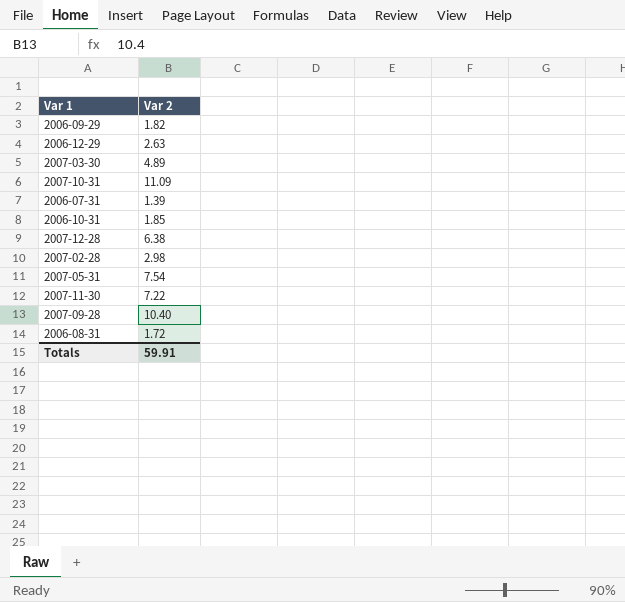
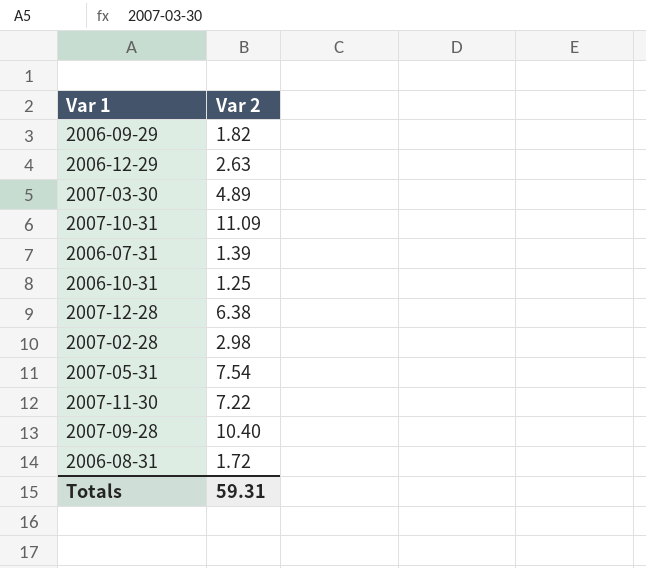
2006-10-31 | Var 2: 1.85 -> 1.25
Totals | Var 2: 59.91 -> 59.31

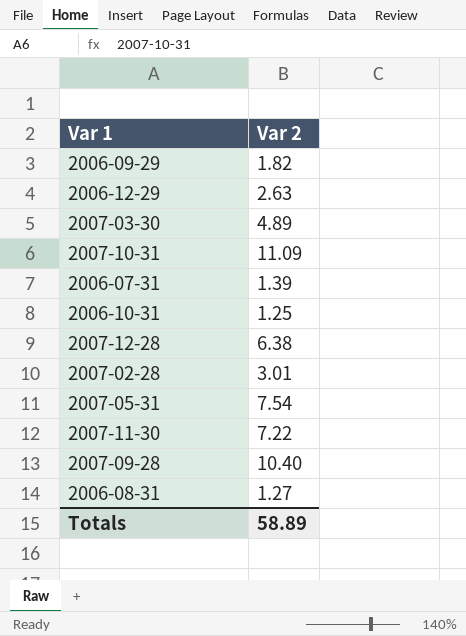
2007-02-28 | Var 2: 2.98 -> 3.01
2006-08-31 | Var 2: 1.72 -> 1.27
Totals | Var 2: 59.31 -> 58.89

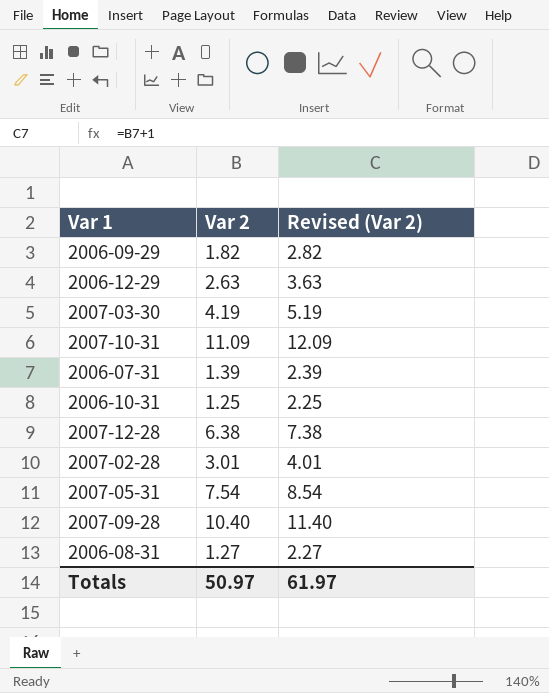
column Revised (Var 2) | formula: none -> [Var 2] + 1
row 2007-11-30: 7.22 -> none
2007-03-30 | Var 2: 4.89 -> 4.19
Totals | Var 2: 58.89 -> 50.97

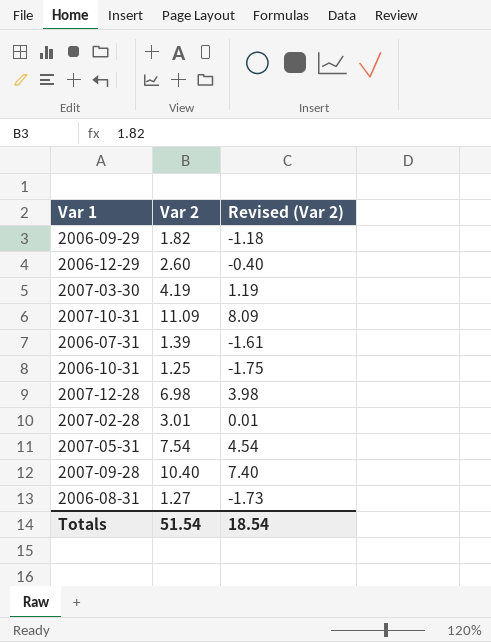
column Revised (Var 2) | formula: [Var 2] + 1 -> [Var 2] - 3
2006-12-29 | Var 2: 2.63 -> 2.60
2007-12-28 | Var 2: 6.38 -> 6.98
Totals | Var 2: 50.97 -> 51.54
Totals | Revised (Var 2): 61.97 -> 18.54

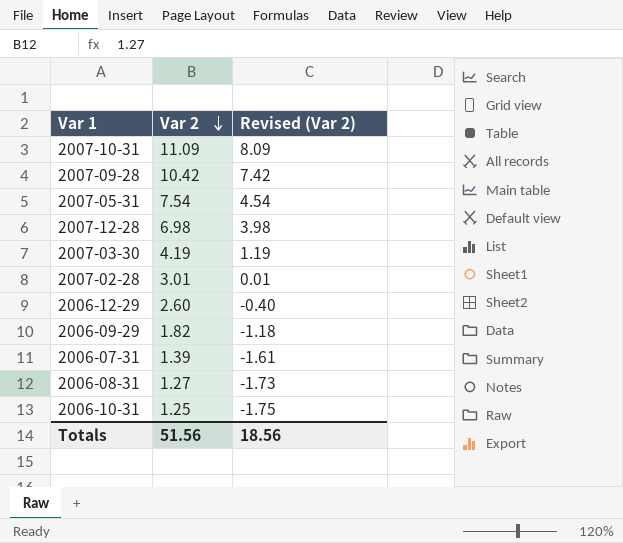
row order: none -> Var 2 descending
2007-09-28 | Var 2: 10.40 -> 10.42
2007-09-28 | Revised (Var 2): 7.40 -> 7.42
Totals | Var 2: 51.54 -> 51.56
Totals | Revised (Var 2): 18.54 -> 18.56

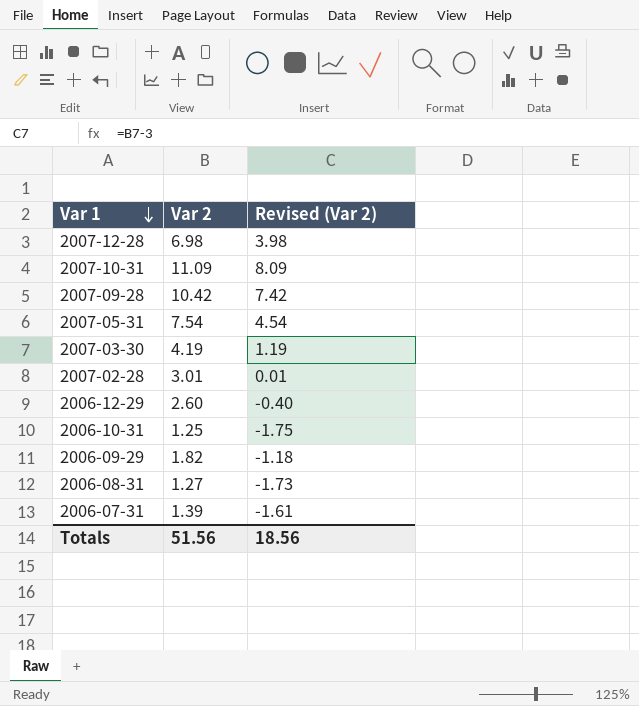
row order: Var 2 descending -> Var 1 descending

